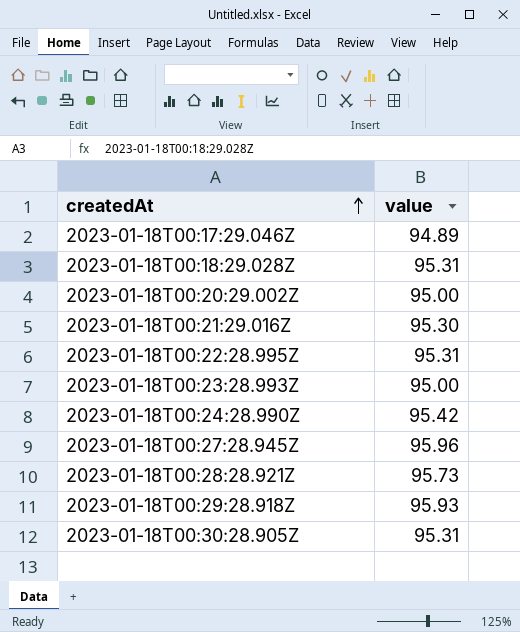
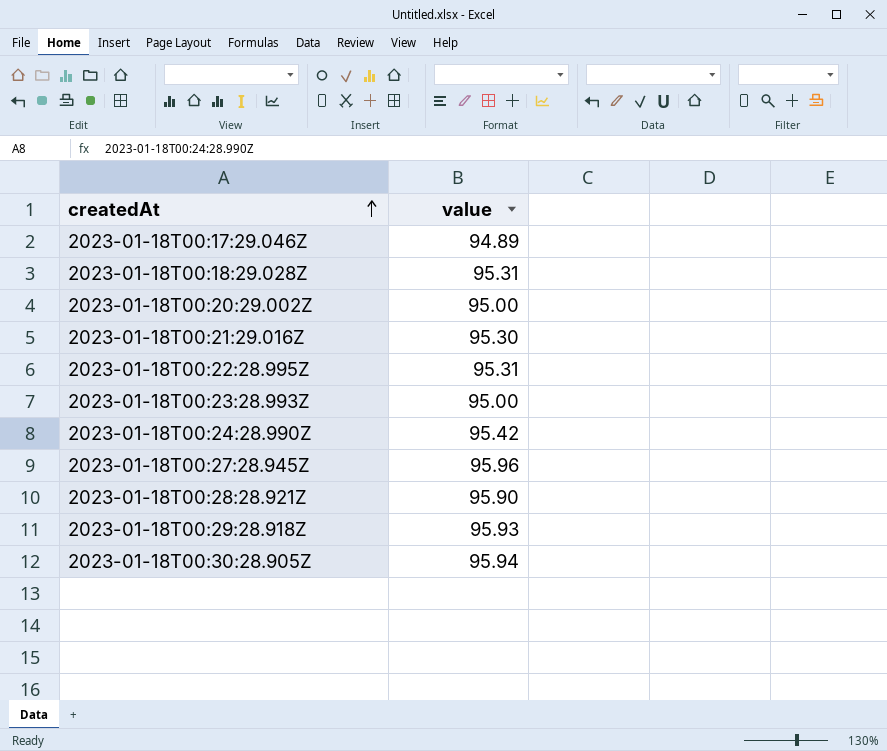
2023-01-18T00:28:28.921Z | value: 95.73 -> 95.90
2023-01-18T00:30:28.905Z | value: 95.31 -> 95.94

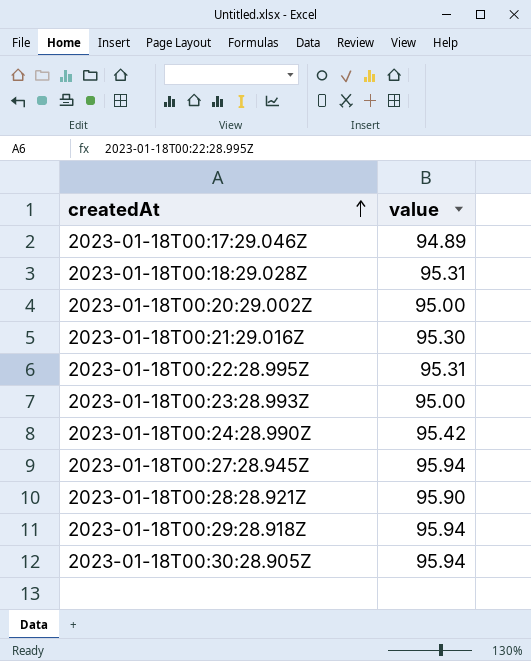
2023-01-18T00:27:28.945Z | value: 95.96 -> 95.94
2023-01-18T00:29:28.918Z | value: 95.93 -> 95.94

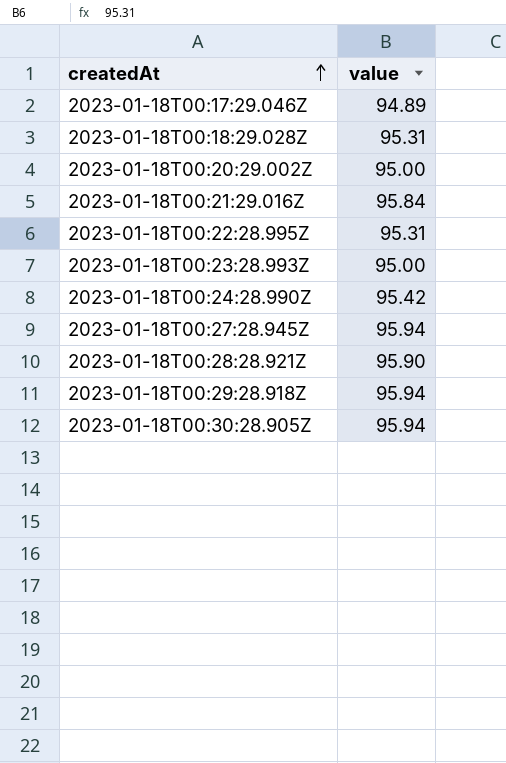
2023-01-18T00:21:29.016Z | value: 95.30 -> 95.84

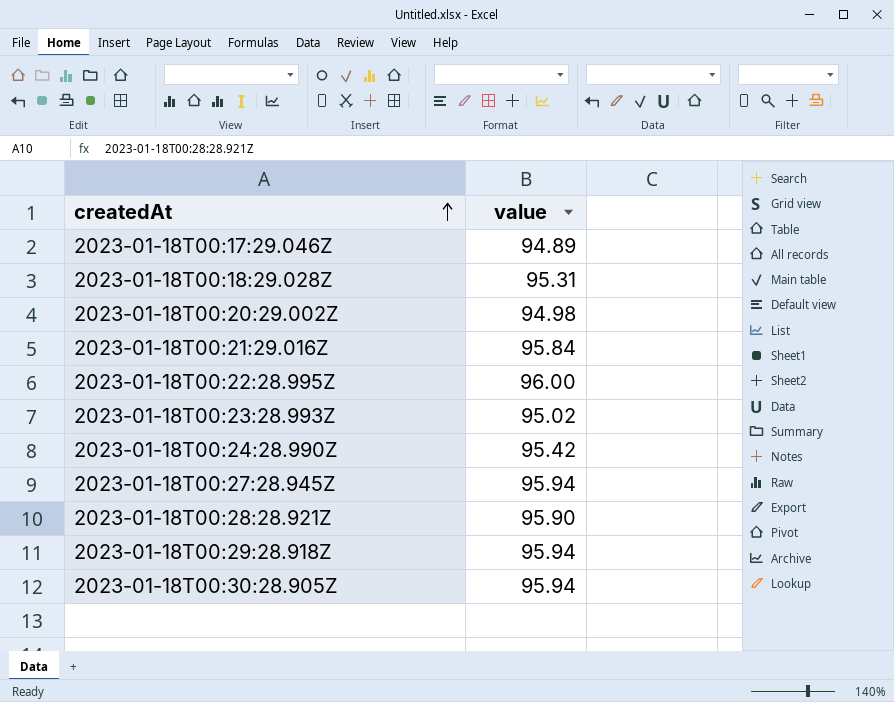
2023-01-18T00:20:29.002Z | value: 95.00 -> 94.98
2023-01-18T00:22:28.995Z | value: 95.31 -> 96.00
2023-01-18T00:23:28.993Z | value: 95.00 -> 95.02

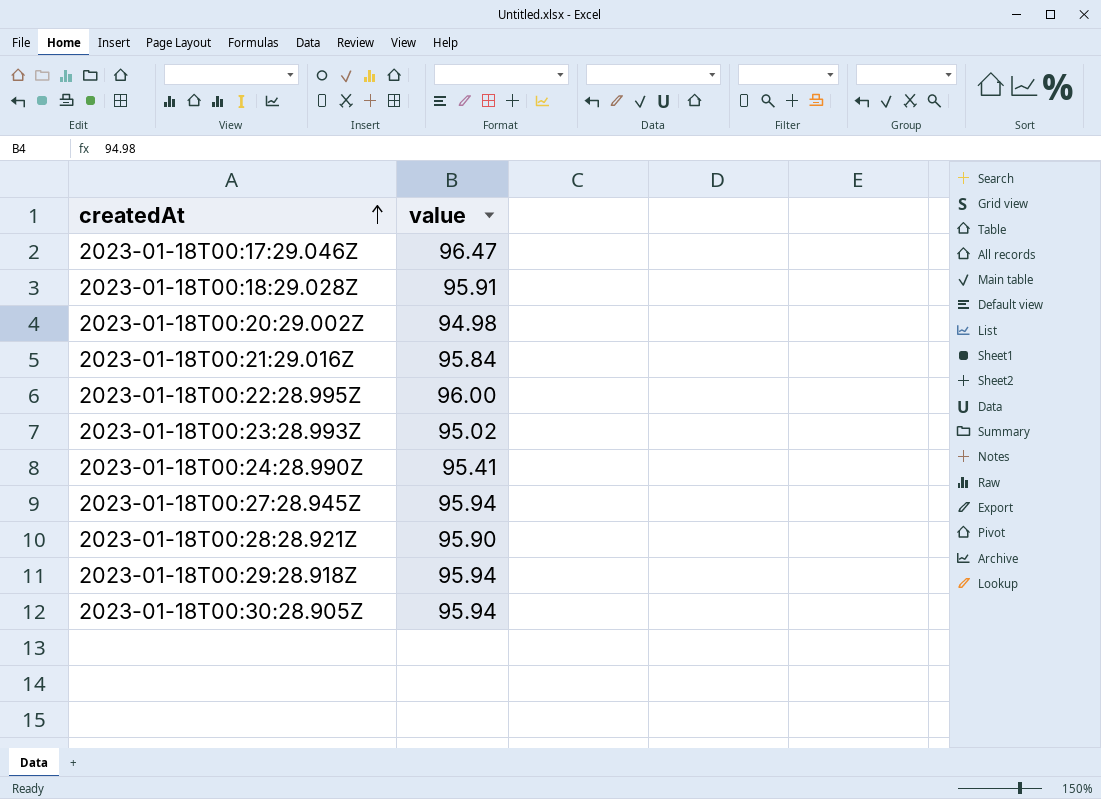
2023-01-18T00:17:29.046Z | value: 94.89 -> 96.47
2023-01-18T00:18:29.028Z | value: 95.31 -> 95.91
2023-01-18T00:24:28.990Z | value: 95.42 -> 95.41

